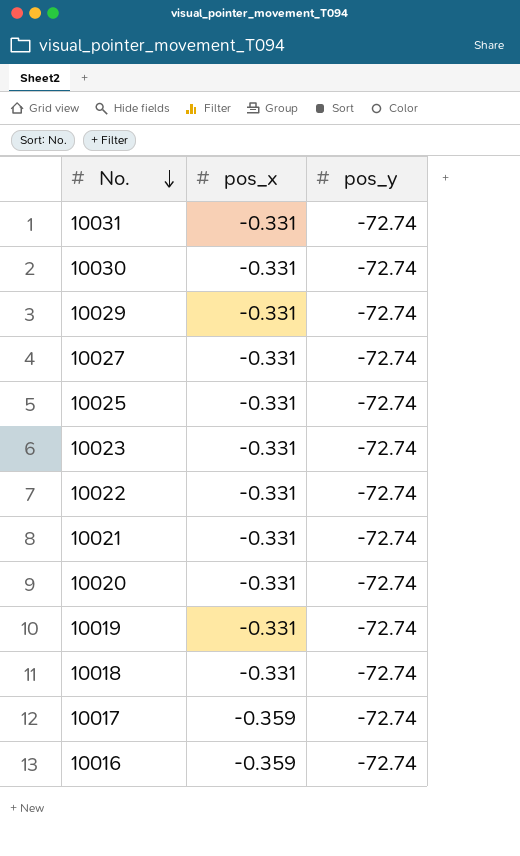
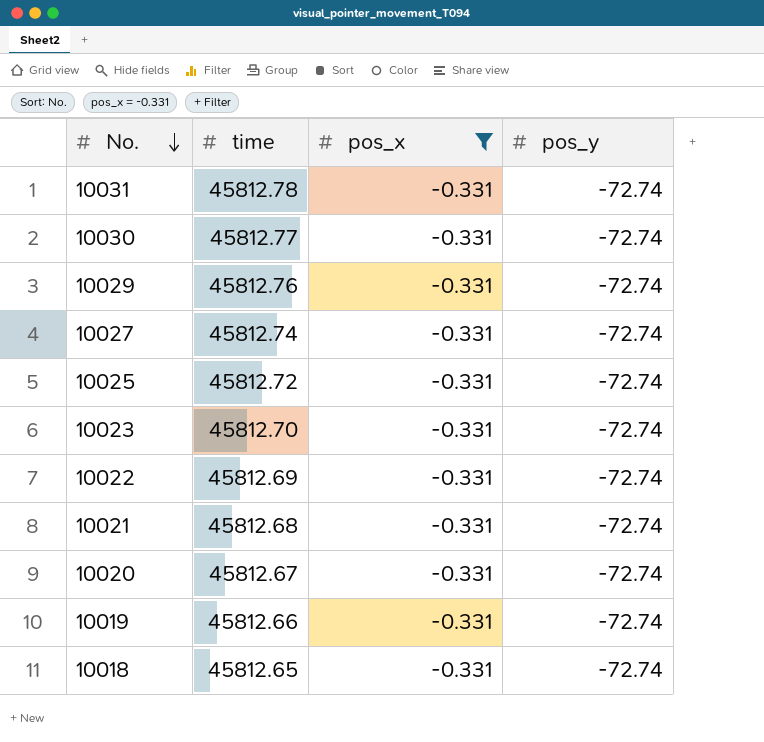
filter: none -> pos_x = -0.331
column time | position: none -> 2

